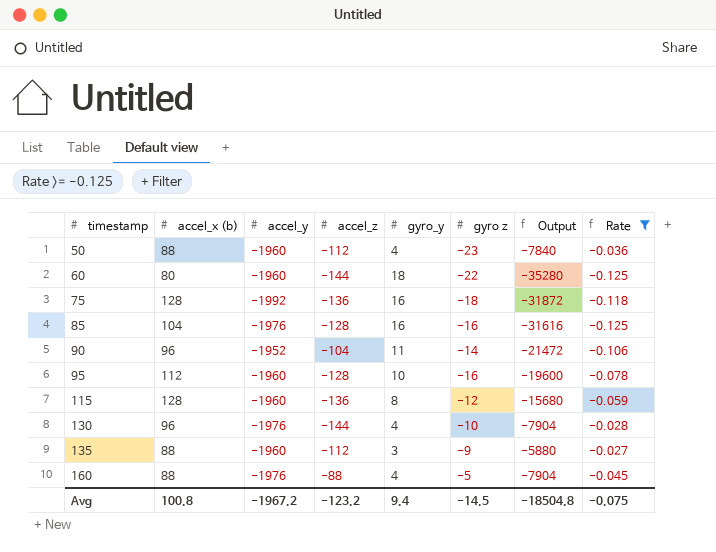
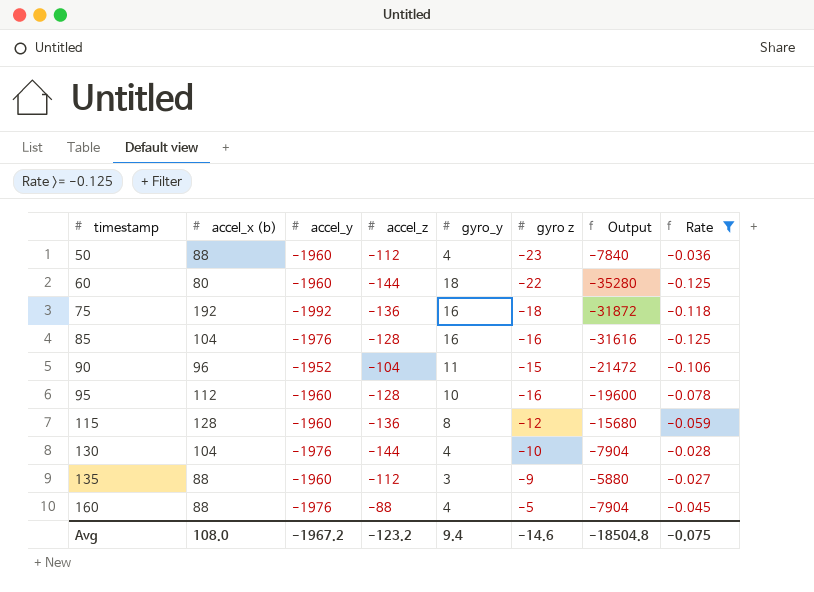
75 | accel_x (b): 128 -> 192
90 | gyro z: -14 -> -15
130 | accel_x (b): 96 -> 104
Avg | accel_x (b): 100.8 -> 108.0
Avg | gyro z: -14.5 -> -14.6

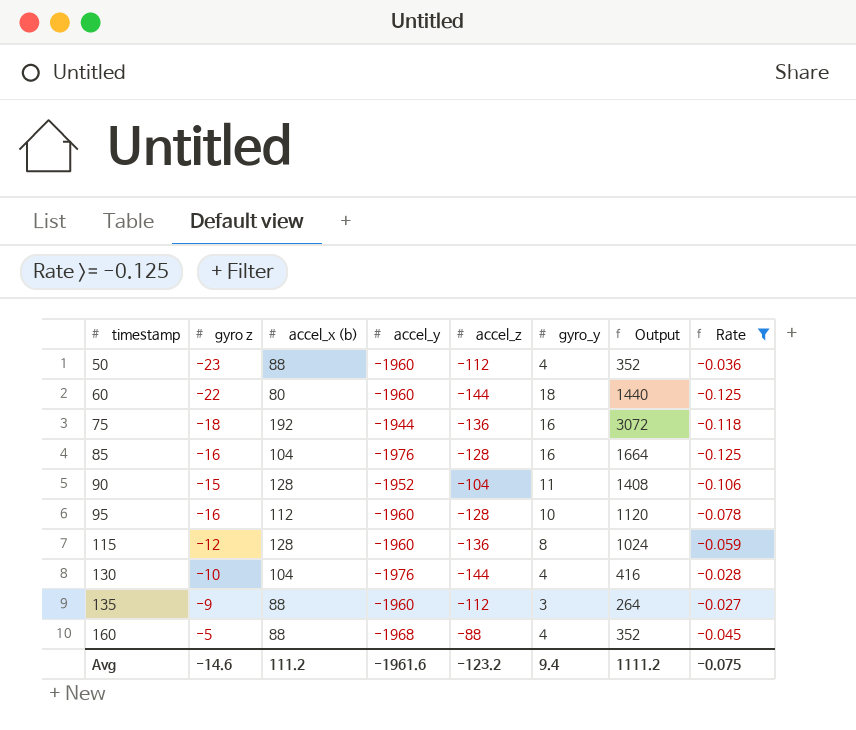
column gyro z | position: 6 -> 2
column Output | formula: [accel_y] * [gyro_y] -> [accel_x (b)] * [gyro_y]
75 | accel_y: -1992 -> -1944
90 | accel_x (b): 96 -> 128
160 | accel_y: -1976 -> -1968
Avg | accel_x (b): 108.0 -> 111.2
Avg | accel_y: -1967.2 -> -1961.6
Avg | Output: -18504.8 -> 1111.2

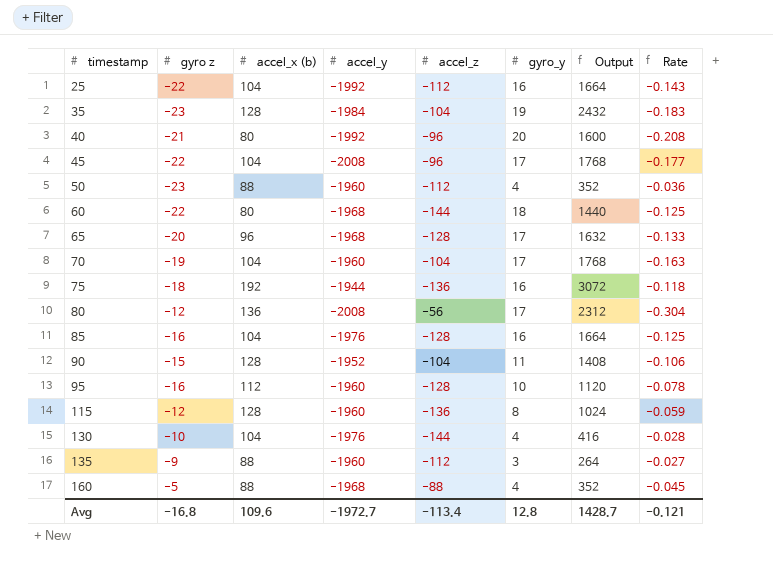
filter: Rate >= -0.125 -> none
60 | accel_y: -1960 -> -1968
Avg | gyro z: -14.6 -> -16.8
Avg | accel_x (b): 111.2 -> 109.6
Avg | accel_y: -1961.6 -> -1972.7
Avg | accel_z: -123.2 -> -113.4
Avg | gyro_y: 9.4 -> 12.8
Avg | Output: 1111.2 -> 1428.7
Avg | Rate: -0.075 -> -0.121

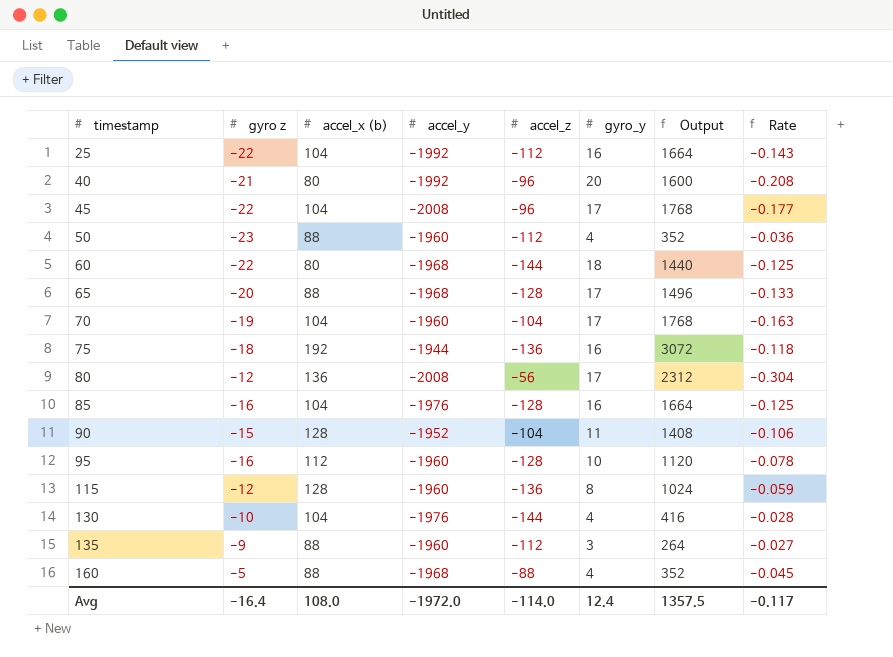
row 35: -23 | 128 | -1984 | -104 | 19 | 2432 | -0.183 -> none
65 | accel_x (b): 96 -> 88
65 | Output: 1632 -> 1496
Avg | gyro z: -16.8 -> -16.4
Avg | accel_x (b): 109.6 -> 108.0
Avg | accel_y: -1972.7 -> -1972.0
Avg | accel_z: -113.4 -> -114.0
Avg | gyro_y: 12.8 -> 12.4
Avg | Output: 1428.7 -> 1357.5
Avg | Rate: -0.121 -> -0.117

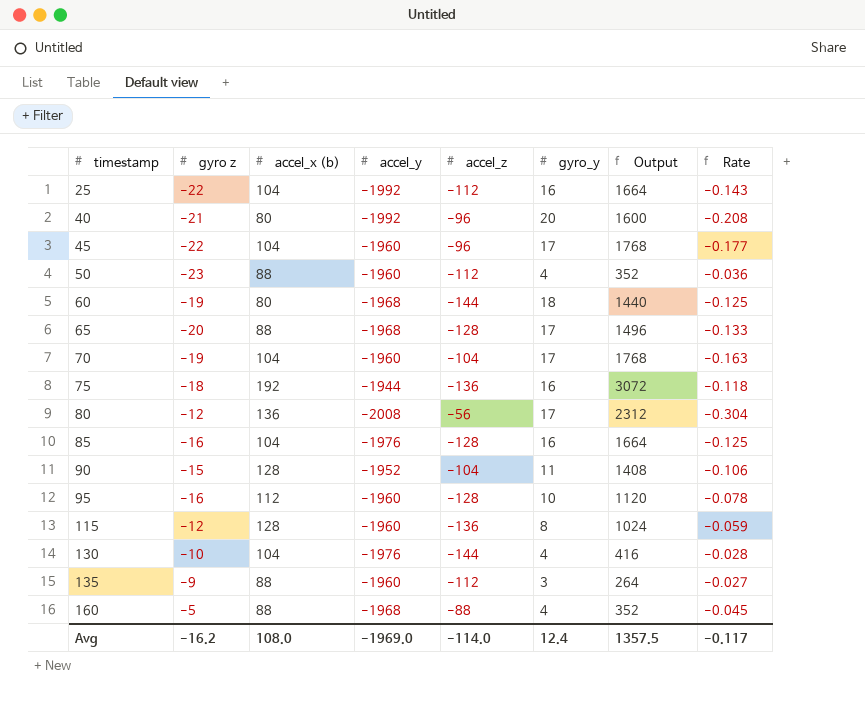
45 | accel_y: -2008 -> -1960
60 | gyro z: -22 -> -19
Avg | gyro z: -16.4 -> -16.2
Avg | accel_y: -1972.0 -> -1969.0

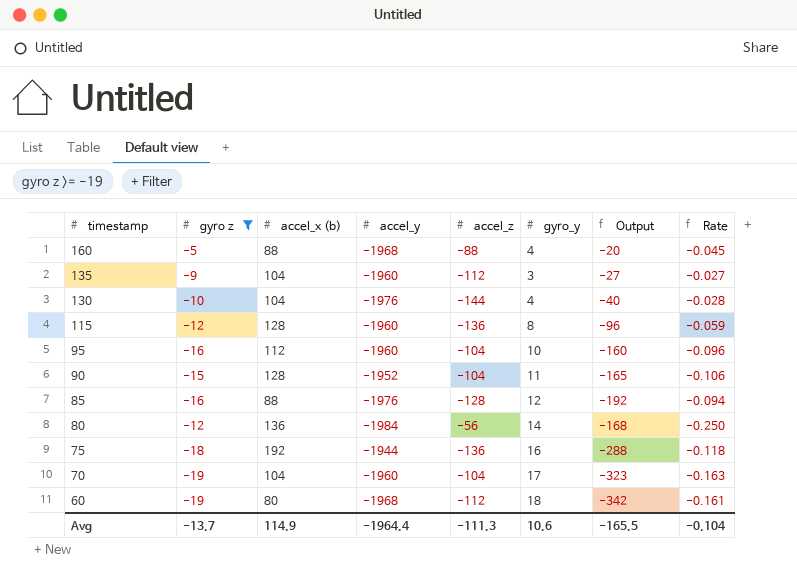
filter: none -> gyro z >= -19
row order: timestamp ascending -> timestamp descending
column Output | formula: [accel_x (b)] * [gyro_y] -> [gyro z] * [gyro_y]
135 | accel_x (b): 88 -> 104
95 | accel_z: -128 -> -104
95 | Rate: -0.078 -> -0.096
85 | accel_x (b): 104 -> 88
85 | gyro_y: 16 -> 12
85 | Rate: -0.125 -> -0.094
80 | accel_y: -2008 -> -1984
80 | gyro_y: 17 -> 14
80 | Rate: -0.304 -> -0.250
60 | accel_z: -144 -> -112
60 | Rate: -0.125 -> -0.161
Avg | gyro z: -16.2 -> -13.7
Avg | accel_x (b): 108.0 -> 114.9
Avg | accel_y: -1969.0 -> -1964.4
Avg | accel_z: -114.0 -> -111.3
Avg | gyro_y: 12.4 -> 10.6
Avg | Output: 1357.5 -> -165.5
Avg | Rate: -0.117 -> -0.104

